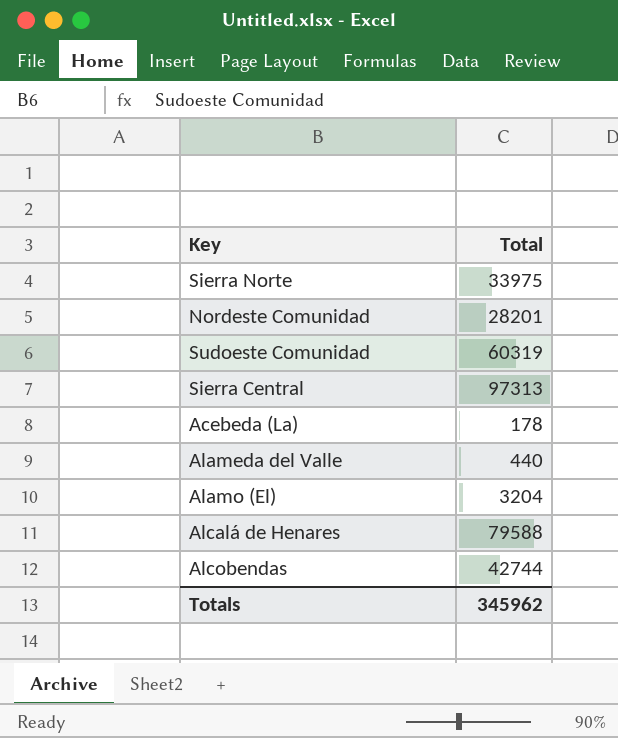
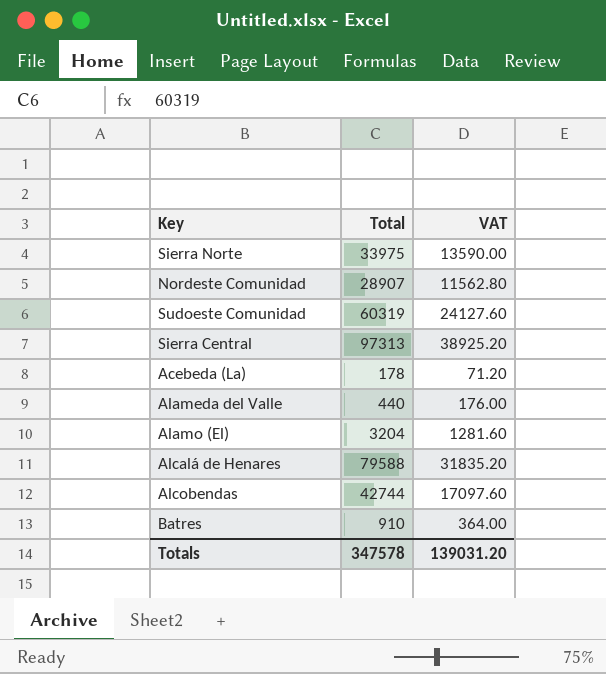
column VAT | formula: none -> [Total] * 0.4
Nordeste Comunidad | Total: 28201 -> 28907
row Batres: none -> 910 | 364.00
Totals | Total: 345962 -> 347578

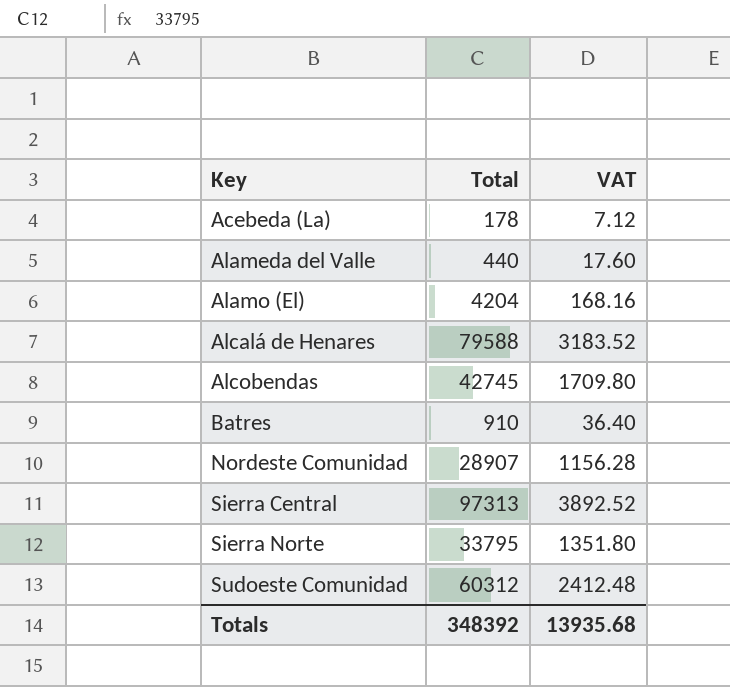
row order: none -> Key ascending
column VAT | formula: [Total] * 0.4 -> [Total] * 0.04
Alamo (El) | Total: 3204 -> 4204
Alcobendas | Total: 42744 -> 42745
Sierra Norte | Total: 33975 -> 33795
Sudoeste Comunidad | Total: 60319 -> 60312
Totals | Total: 347578 -> 348392
Totals | VAT: 139031.20 -> 13935.68

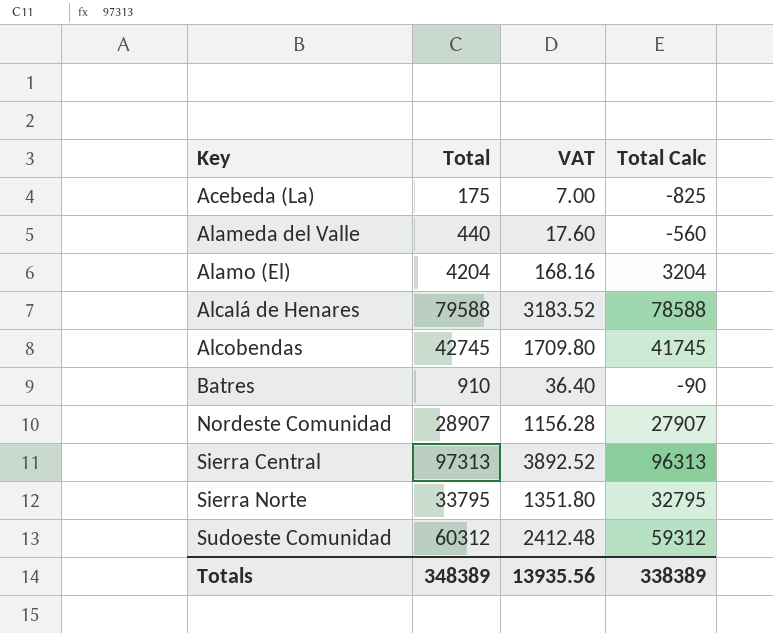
column Total Calc | formula: none -> [Total] - 1000
Acebeda (La) | Total: 178 -> 175
Acebeda (La) | VAT: 7.12 -> 7.00
Totals | Total: 348392 -> 348389
Totals | VAT: 13935.68 -> 13935.56

